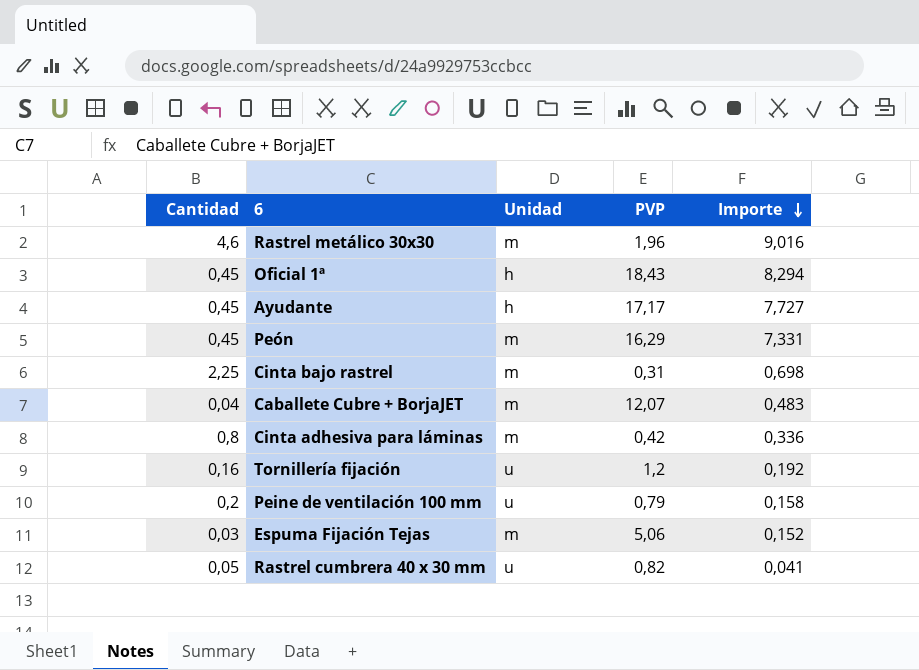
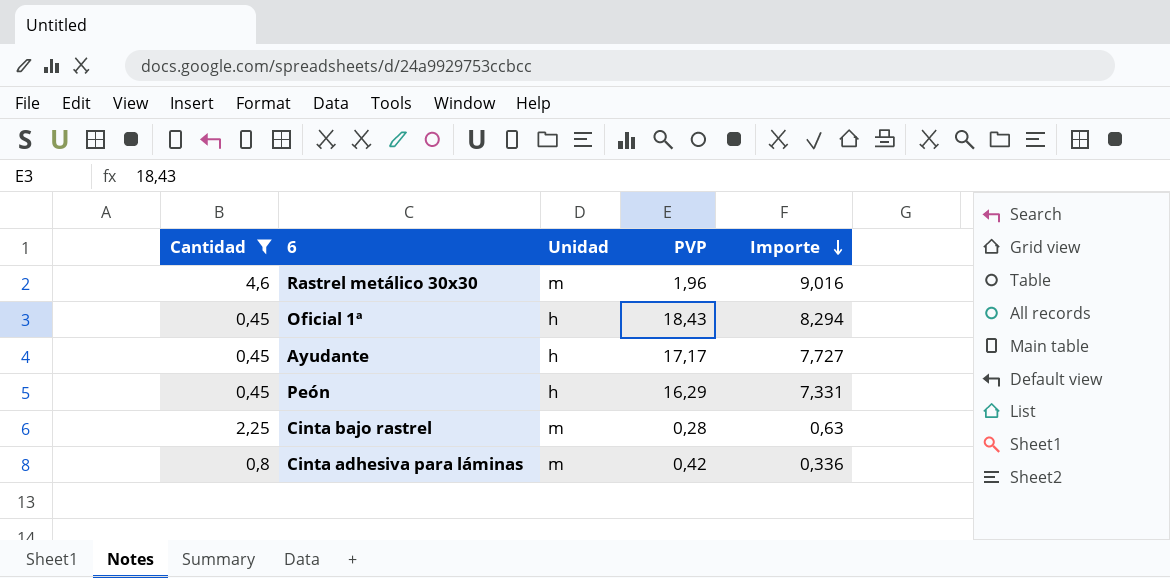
filter: none -> Cantidad >= 0,45
Peón | Unidad: m -> h
Cinta bajo rastrel | PVP: 0,31 -> 0,28
Cinta bajo rastrel | Importe: 0,698 -> 0,63

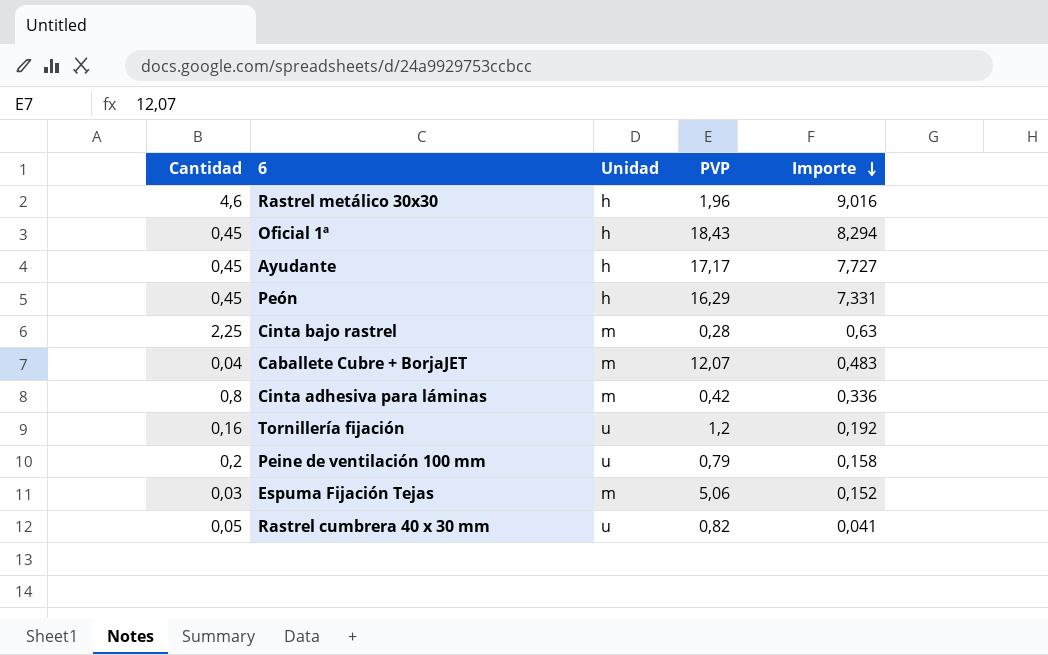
filter: Cantidad >= 0,45 -> none
Rastrel metálico 30x30 | Unidad: m -> h

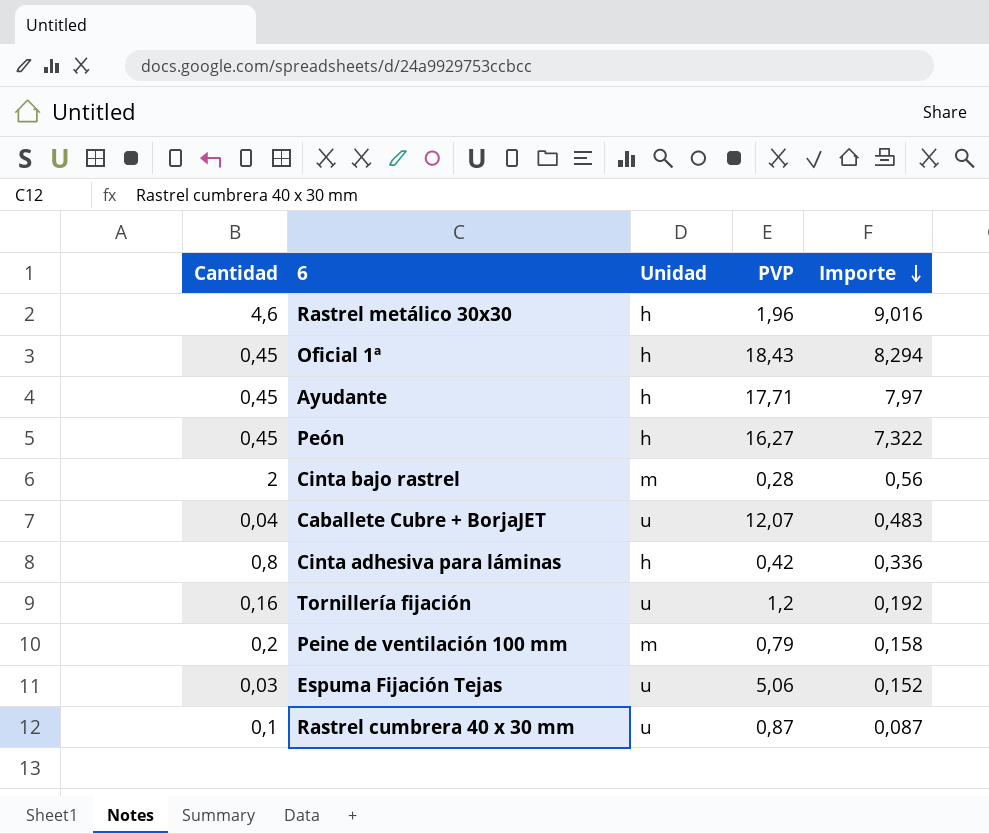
Ayudante | PVP: 17,17 -> 17,71
Ayudante | Importe: 7,727 -> 7,97
Peón | PVP: 16,29 -> 16,27
Peón | Importe: 7,331 -> 7,322
Cinta bajo rastrel | Cantidad: 2,25 -> 2
Cinta bajo rastrel | Importe: 0,63 -> 0,56
Caballete Cubre + BorjaJET | Unidad: m -> u
Cinta adhesiva para láminas | Unidad: m -> h
Peine de ventilación 100 mm | Unidad: u -> m
Espuma Fijación Tejas | Unidad: m -> u
Rastrel cumbrera 40 x 30 mm | Cantidad: 0,05 -> 0,1
Rastrel cumbrera 40 x 30 mm | PVP: 0,82 -> 0,87
Rastrel cumbrera 40 x 30 mm | Importe: 0,041 -> 0,087

